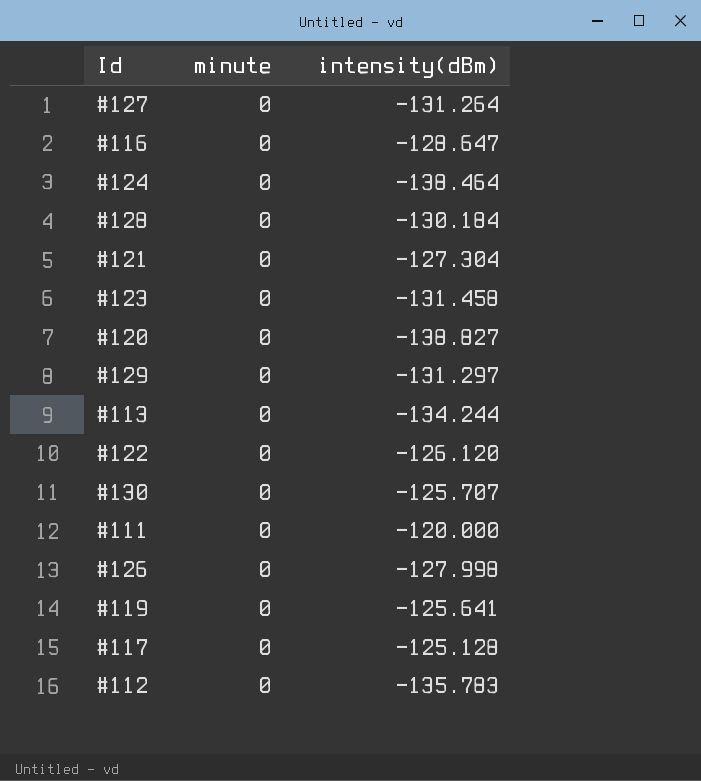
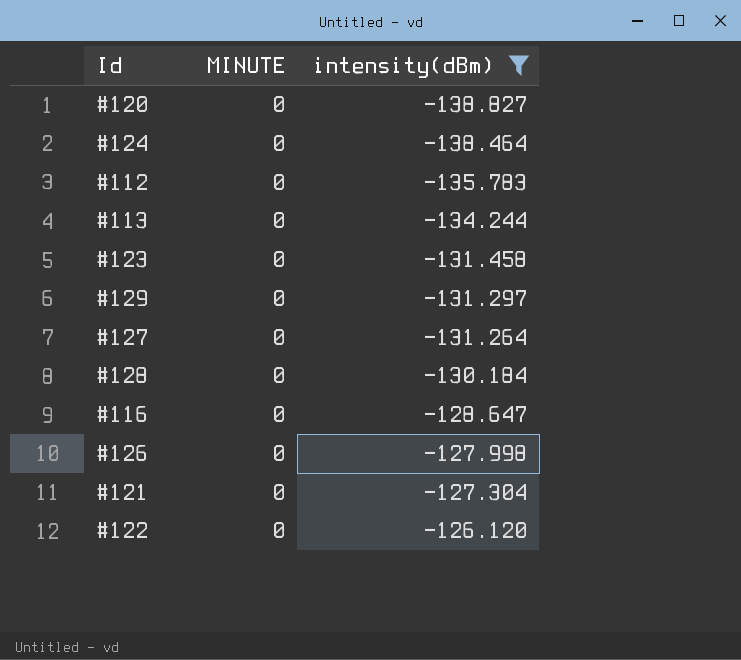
filter: none -> intensity(dBm) <= -126.120
row order: none -> intensity(dBm) ascending
column name: minute -> MINUTE

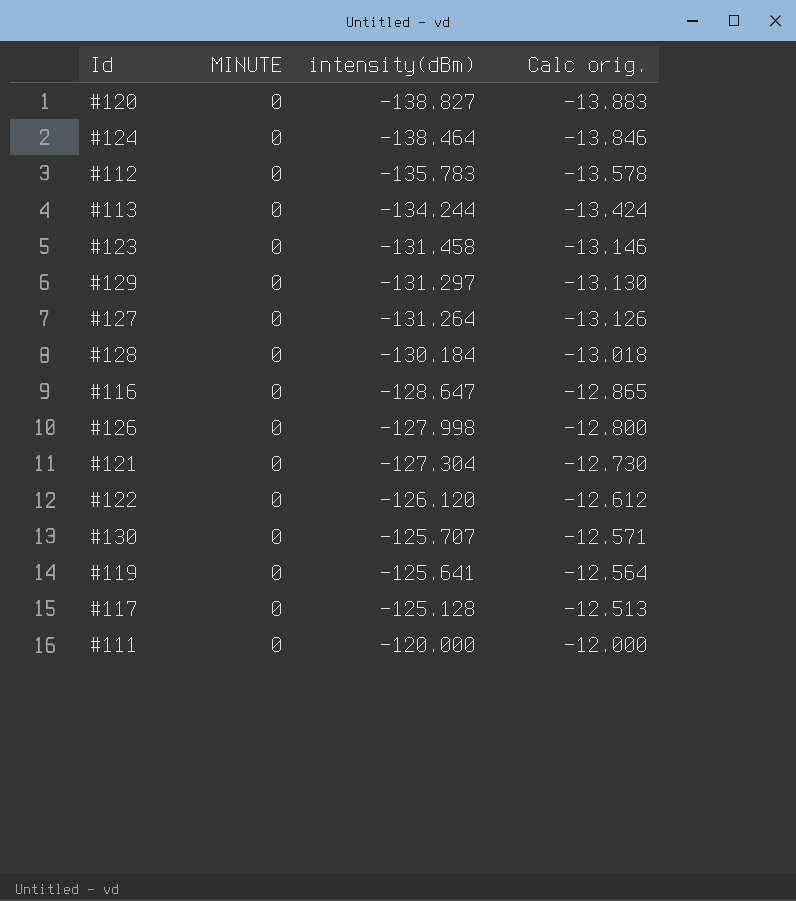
filter: intensity(dBm) <= -126.120 -> none
column Calc orig. | formula: none -> [intensity(dBm)] * 0.1

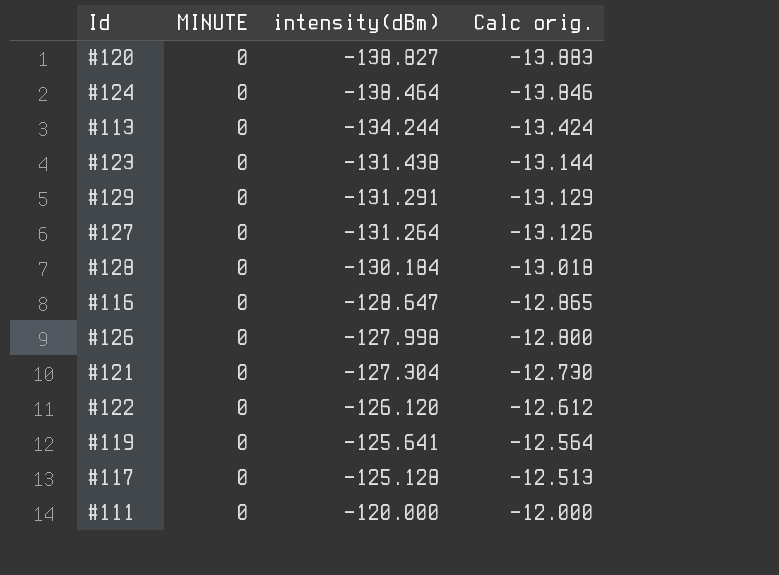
row #112: 0 | -135.783 | -13.578 -> none
row #130: 0 | -125.707 | -12.571 -> none
#123 | intensity(dBm): -131.458 -> -131.438
#123 | Calc orig.: -13.146 -> -13.144
#129 | intensity(dBm): -131.297 -> -131.291
#129 | Calc orig.: -13.130 -> -13.129

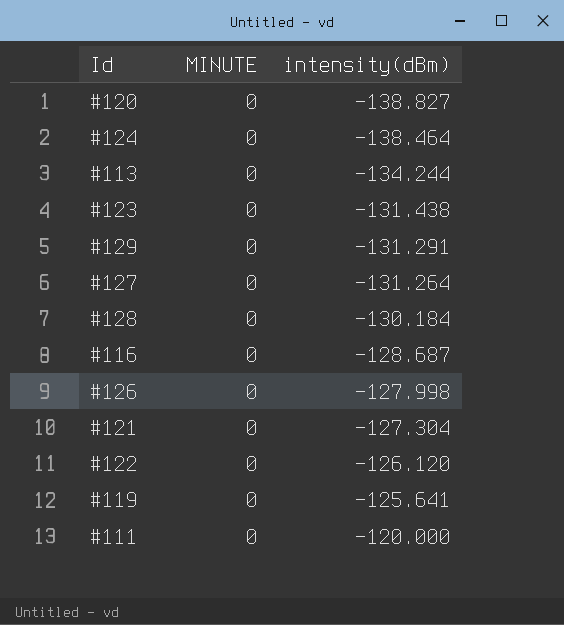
column Calc orig. | formula: [intensity(dBm)] * 0.1 -> none
row #117: 0 | -125.128 | -12.513 -> none
#116 | intensity(dBm): -128.647 -> -128.687

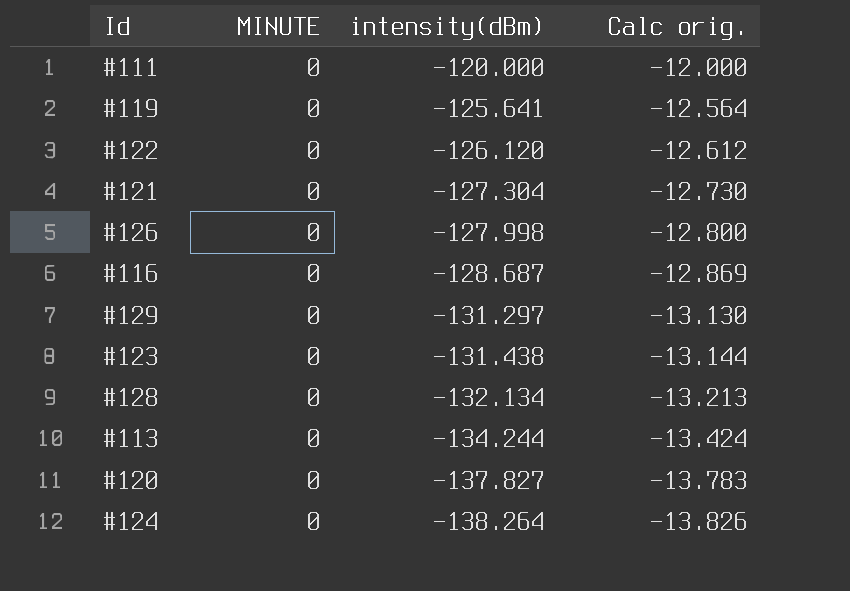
row order: intensity(dBm) ascending -> intensity(dBm) descending
column Calc orig. | formula: none -> [intensity(dBm)] * 0.1
row #127: 0 | -131.264 -> none
#129 | intensity(dBm): -131.291 -> -131.297
#128 | intensity(dBm): -130.184 -> -132.134
#120 | intensity(dBm): -138.827 -> -137.827
#124 | intensity(dBm): -138.464 -> -138.264

